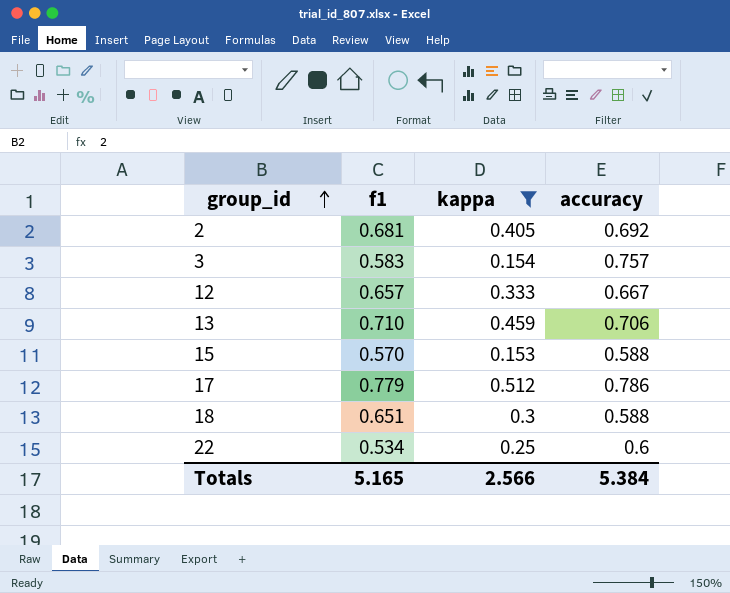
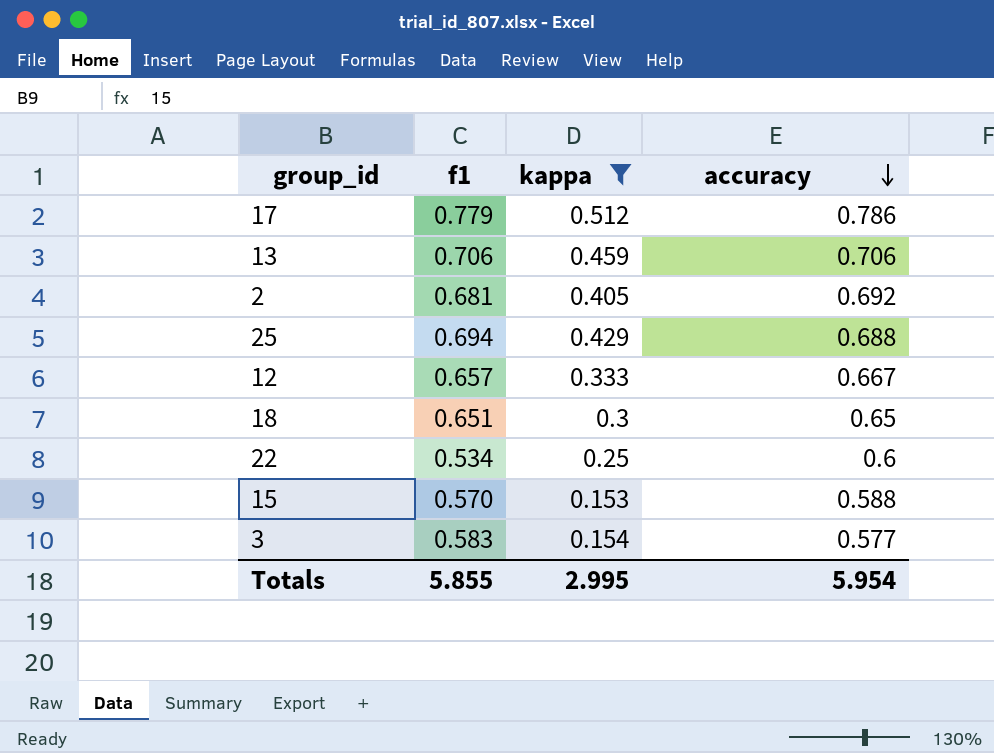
row order: group_id ascending -> accuracy descending
13 | f1: 0.710 -> 0.706
row 25: none -> 0.694 | 0.429 | 0.688
18 | accuracy: 0.588 -> 0.65
3 | accuracy: 0.757 -> 0.577
Totals | f1: 5.165 -> 5.855
Totals | kappa: 2.566 -> 2.995
Totals | accuracy: 5.384 -> 5.954

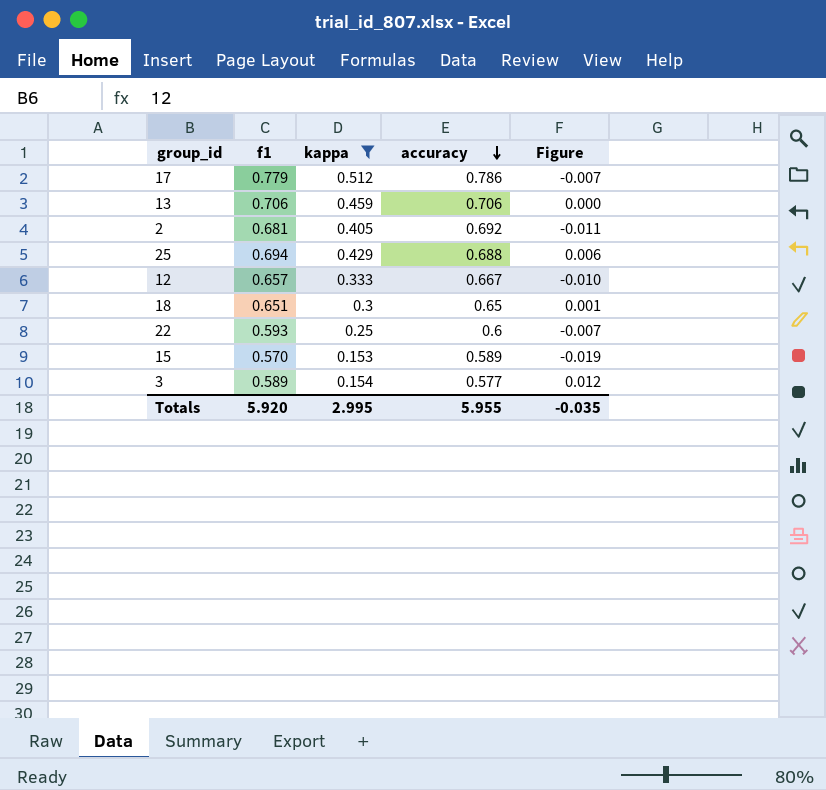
column Figure | formula: none -> [f1] - [accuracy]
22 | f1: 0.534 -> 0.593
15 | accuracy: 0.588 -> 0.589
3 | f1: 0.583 -> 0.589
Totals | f1: 5.855 -> 5.920
Totals | accuracy: 5.954 -> 5.955

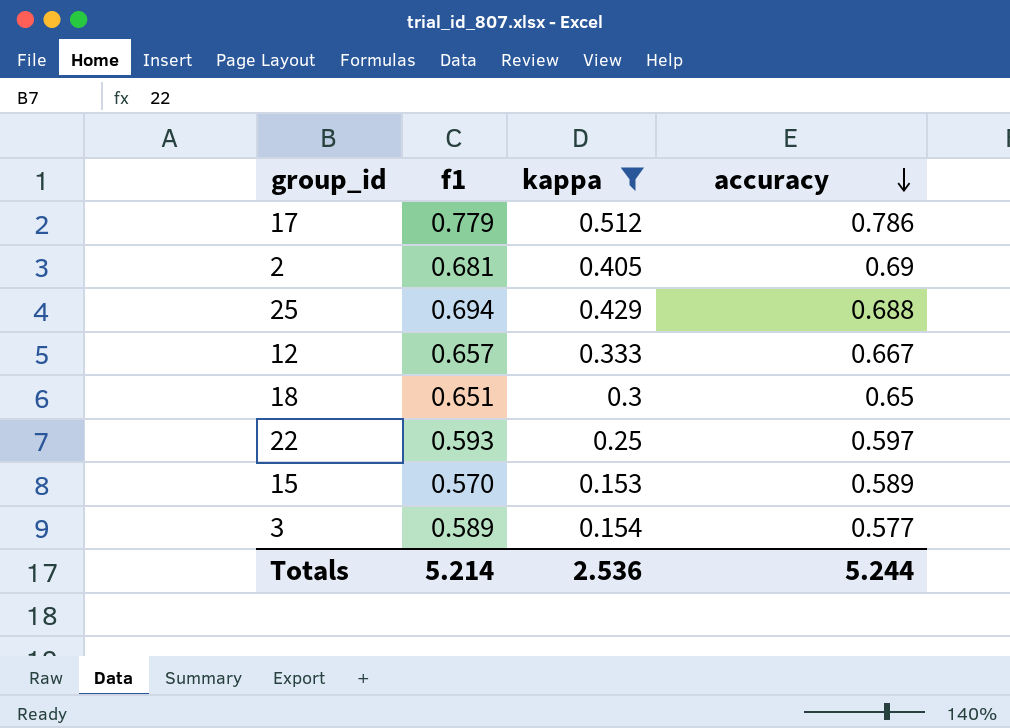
column Figure | formula: [f1] - [accuracy] -> none
row 13: 0.706 | 0.459 | 0.706 | 0.000 -> none
2 | accuracy: 0.692 -> 0.69
22 | accuracy: 0.6 -> 0.597
Totals | f1: 5.920 -> 5.214
Totals | kappa: 2.995 -> 2.536
Totals | accuracy: 5.955 -> 5.244

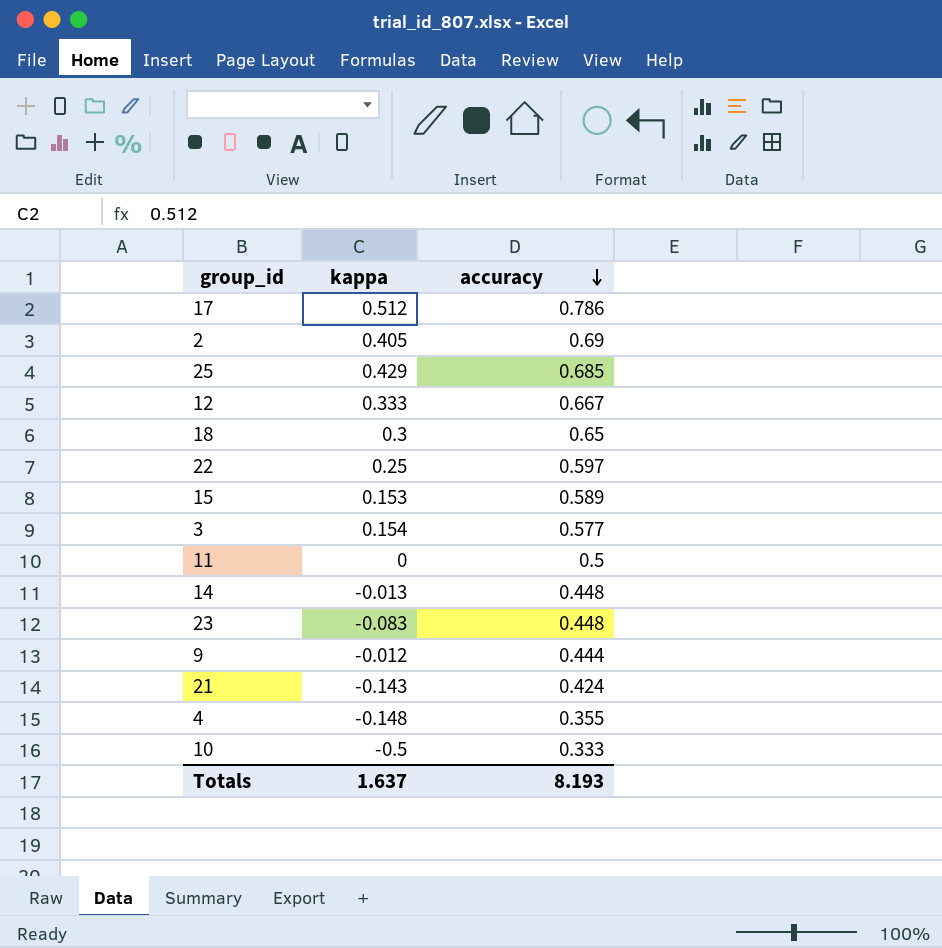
filter: kappa >= 0.153 -> none
column f1 | position: 2 -> none
25 | accuracy: 0.688 -> 0.685
Totals | kappa: 2.536 -> 1.637
Totals | accuracy: 5.244 -> 8.193

